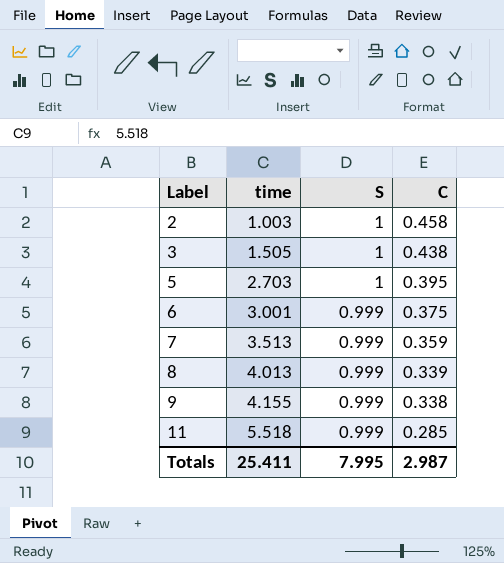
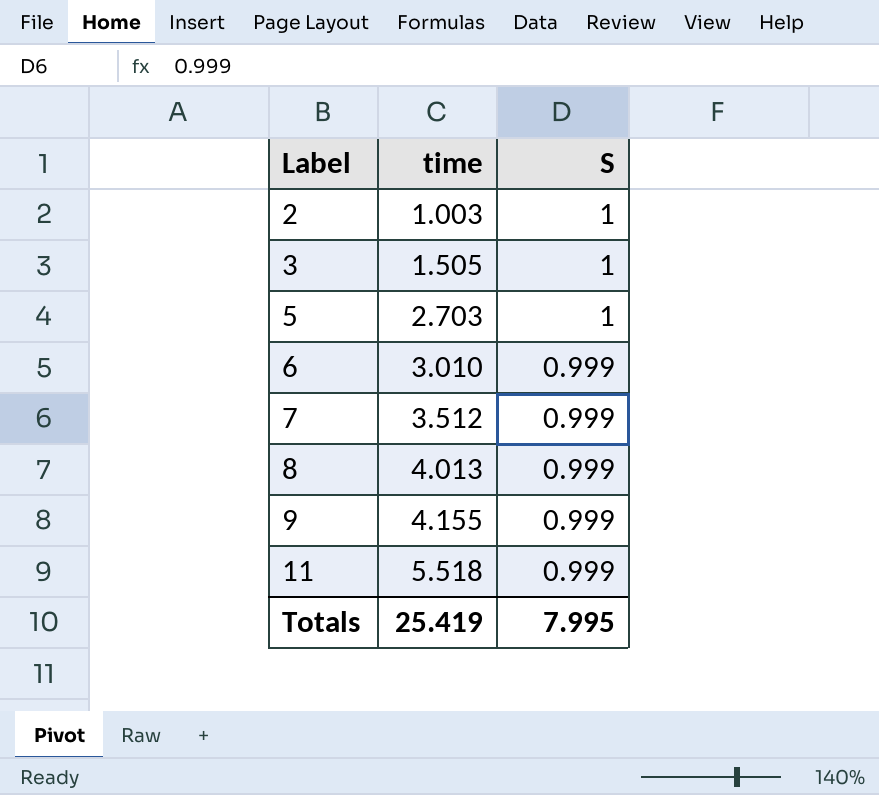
column C | position: 4 -> none
6 | time: 3.001 -> 3.010
7 | time: 3.513 -> 3.512
Totals | time: 25.411 -> 25.419

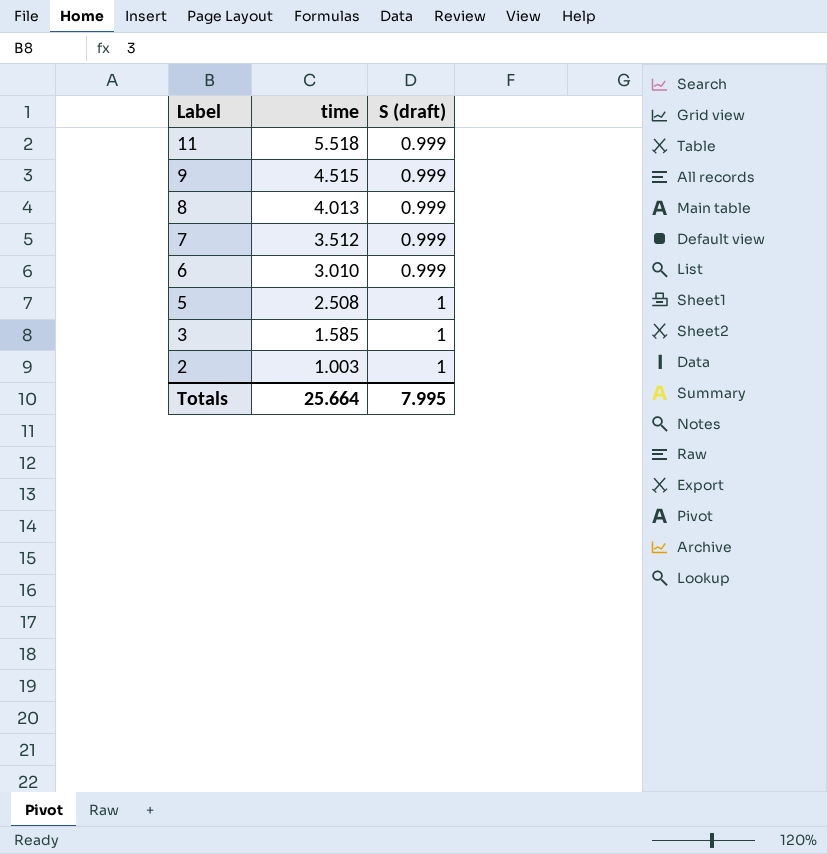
row order: Label ascending -> Label descending
column name: S -> S (draft)
9 | time: 4.155 -> 4.515
5 | time: 2.703 -> 2.508
3 | time: 1.505 -> 1.585
Totals | time: 25.419 -> 25.664

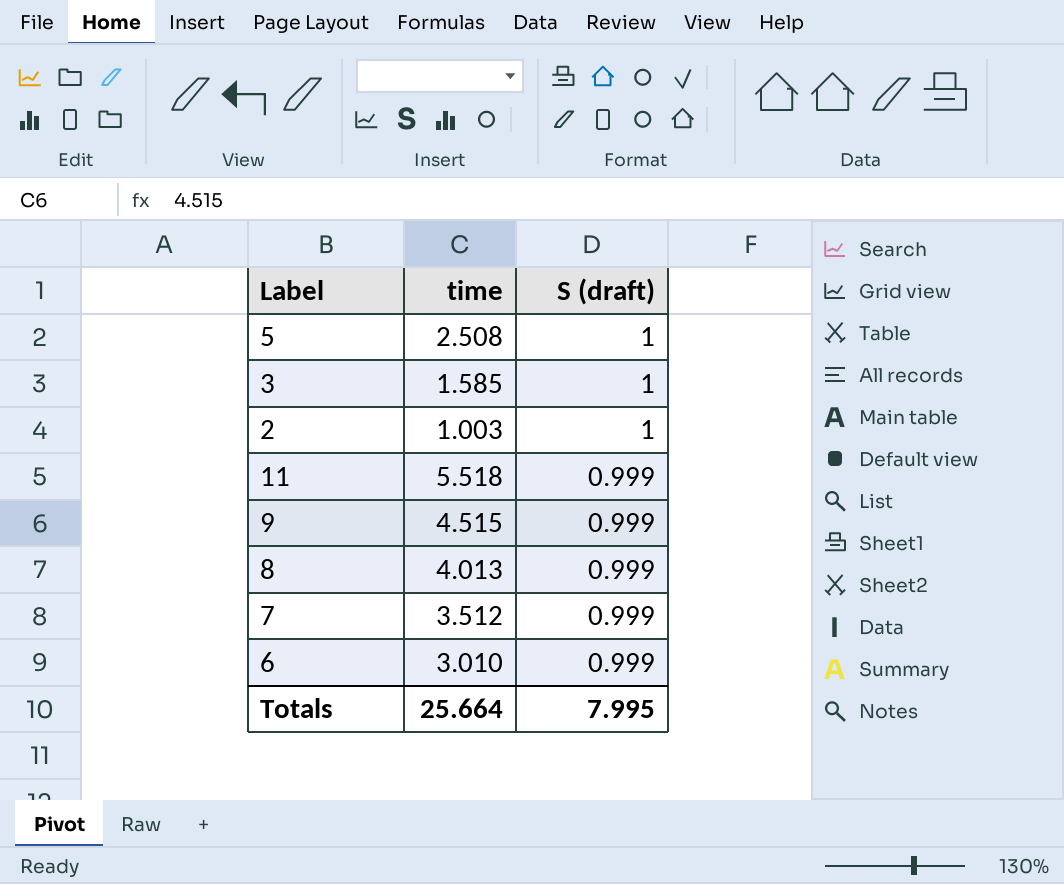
row order: Label descending -> S (draft) descending

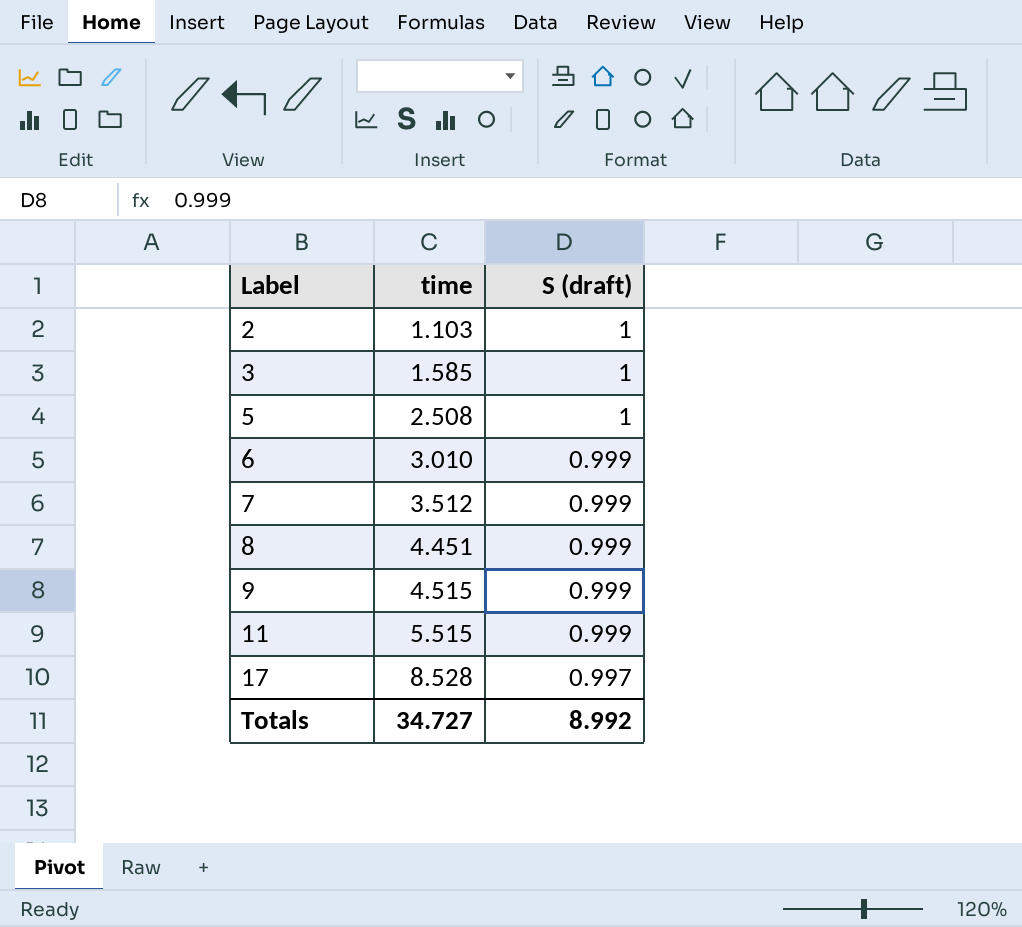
row order: S (draft) descending -> Label ascending
2 | time: 1.003 -> 1.103
8 | time: 4.013 -> 4.451
11 | time: 5.518 -> 5.515
row 17: none -> 8.528 | 0.997
Totals | time: 25.664 -> 34.727
Totals | S (draft): 7.995 -> 8.992

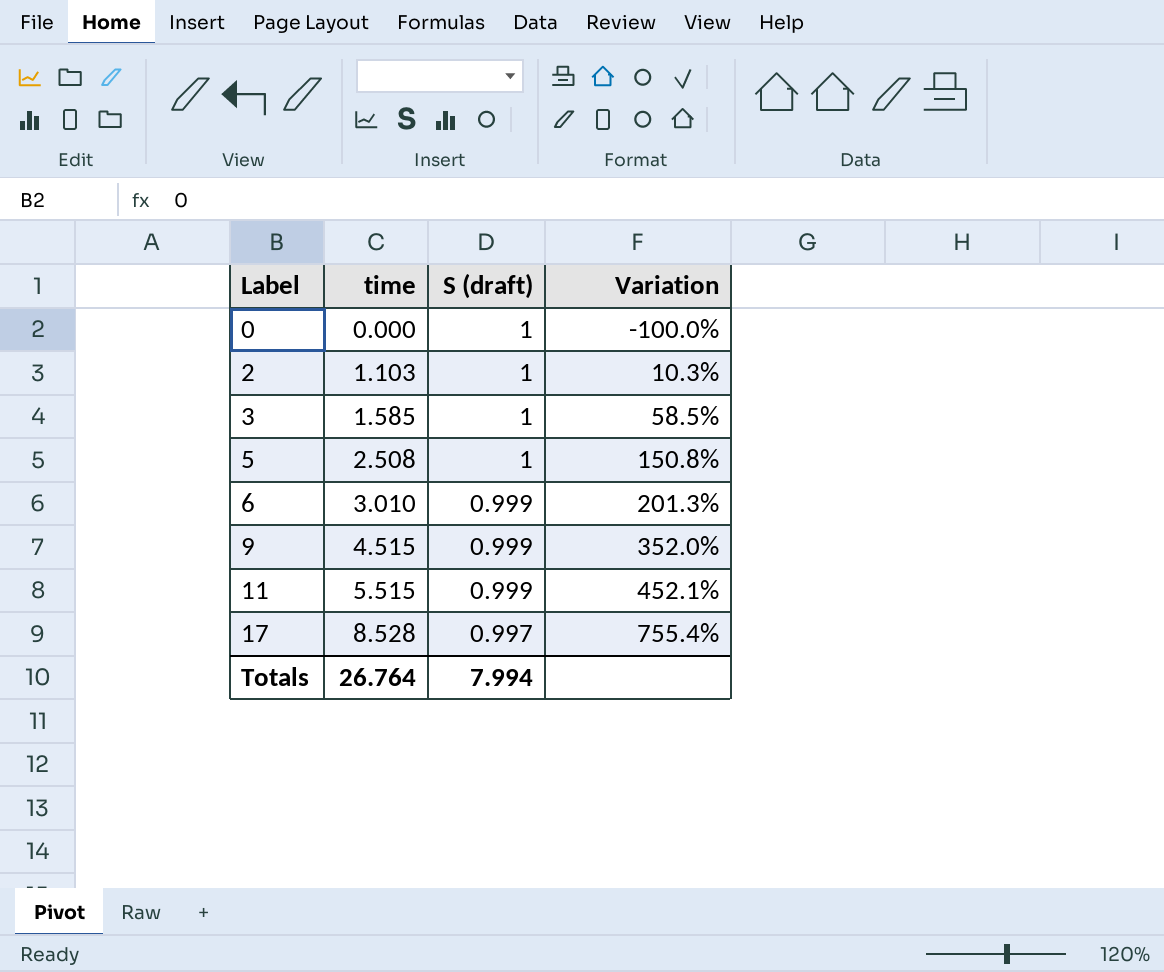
column Variation | formula: none -> ([time] - [S (draft)]) / [S (draft)]
row 7: 3.512 | 0.999 -> none
row 8: 4.451 | 0.999 -> none
row 0: none -> 0.000 | 1 | -100.0%
Totals | time: 34.727 -> 26.764
Totals | S (draft): 8.992 -> 7.994

